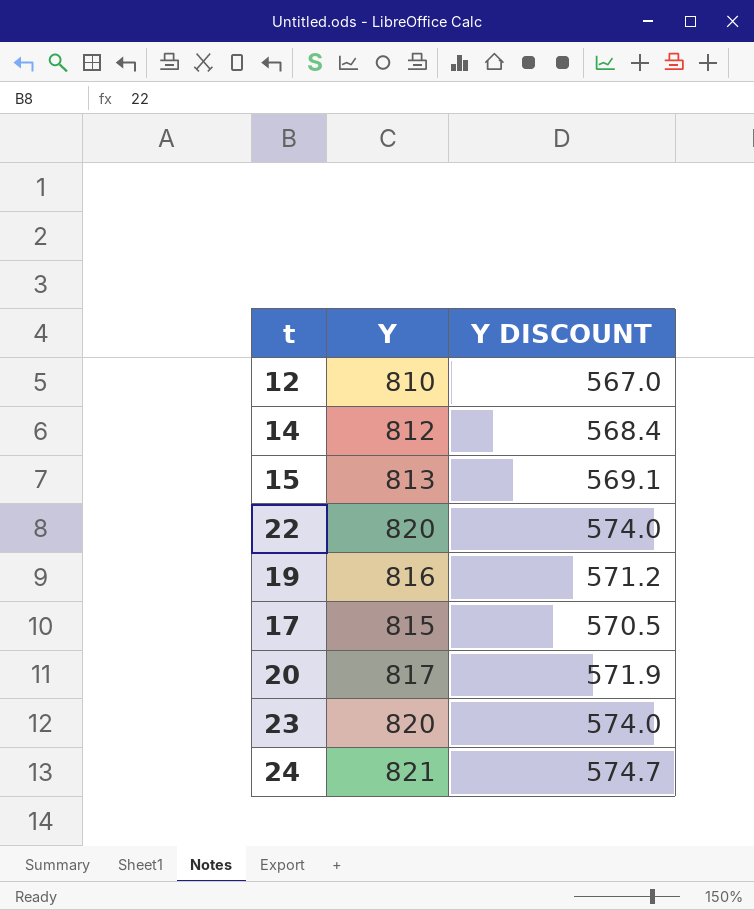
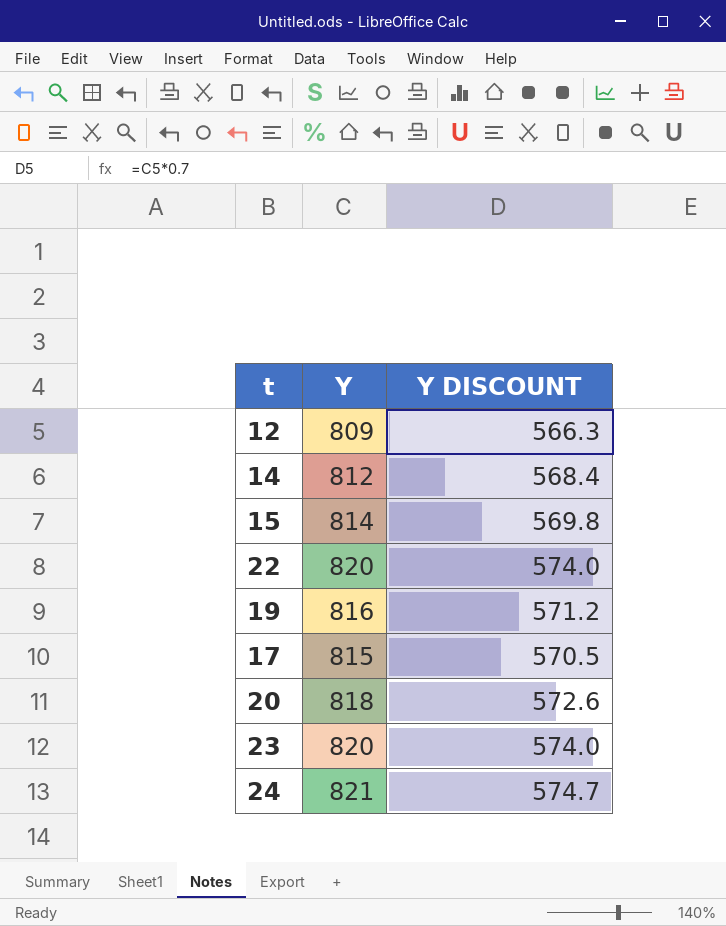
12 | Y: 810 -> 809
12 | Y DISCOUNT: 567.0 -> 566.3
15 | Y: 813 -> 814
15 | Y DISCOUNT: 569.1 -> 569.8
20 | Y: 817 -> 818
20 | Y DISCOUNT: 571.9 -> 572.6

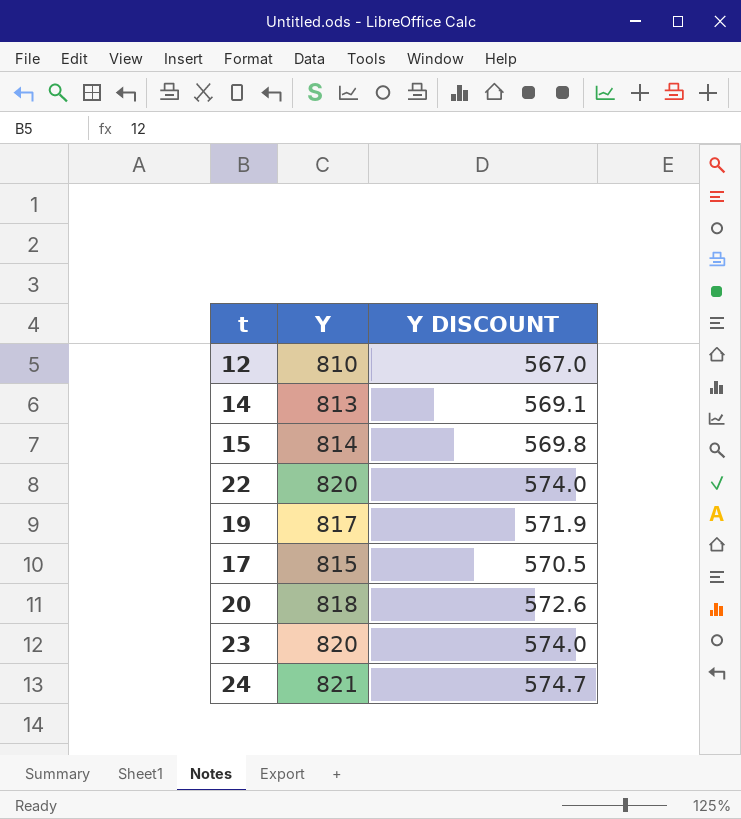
12 | Y: 809 -> 810
12 | Y DISCOUNT: 566.3 -> 567.0
14 | Y: 812 -> 813
14 | Y DISCOUNT: 568.4 -> 569.1
19 | Y: 816 -> 817
19 | Y DISCOUNT: 571.2 -> 571.9

